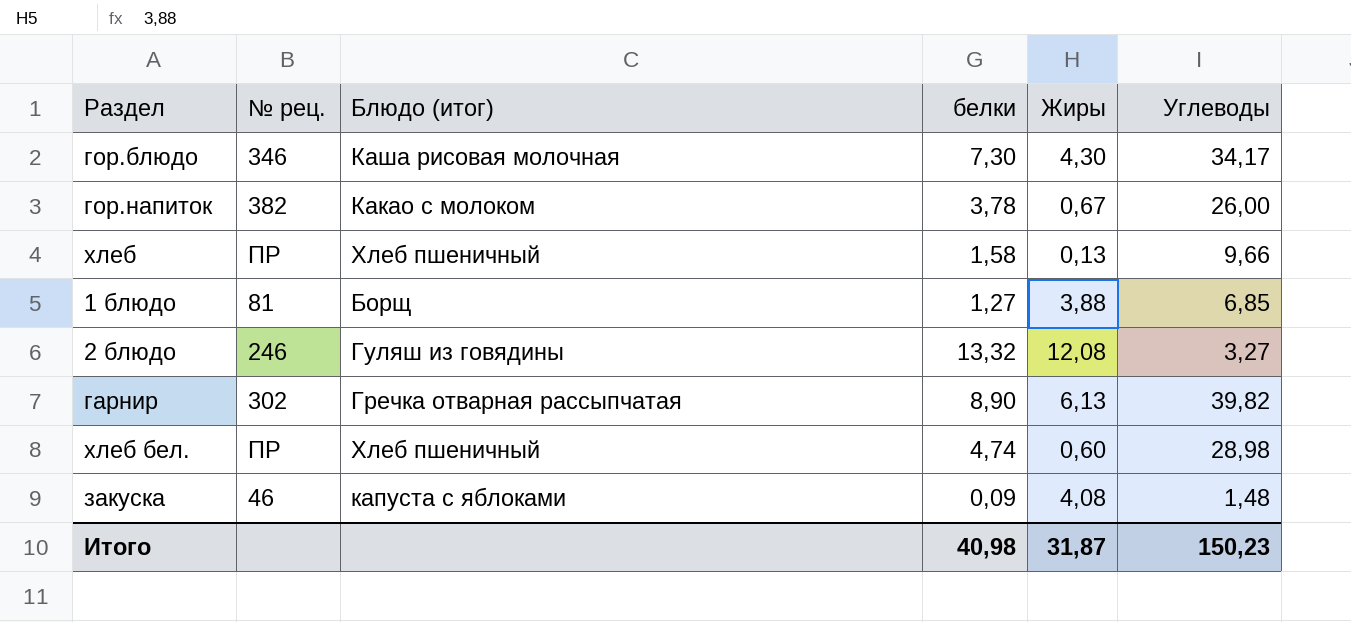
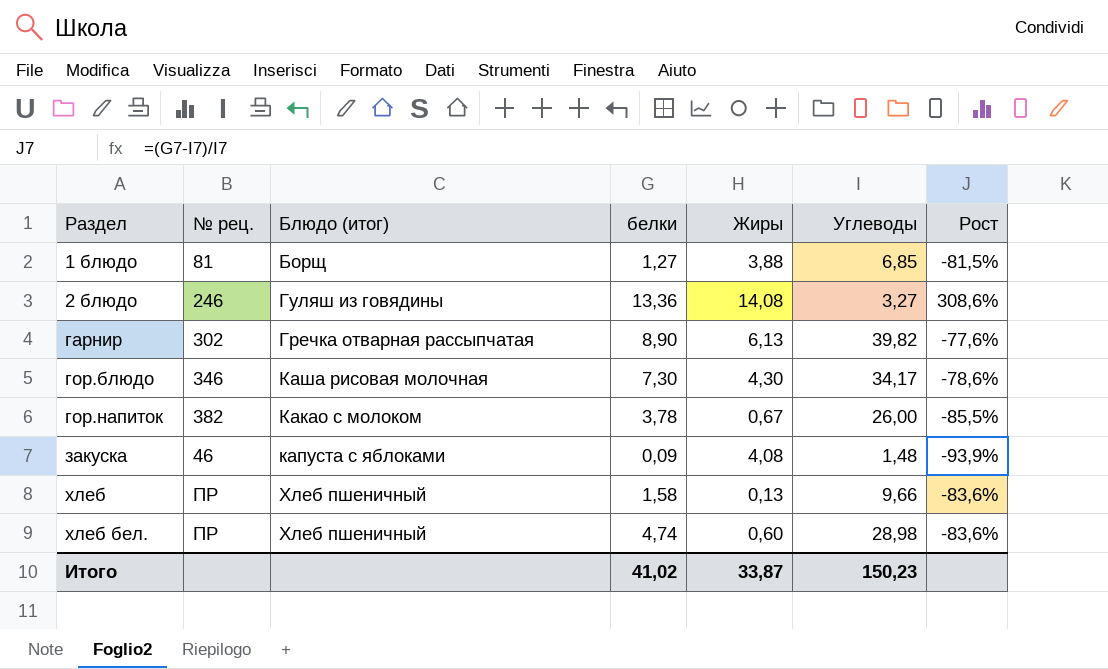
row order: none -> Раздел ascending
column Рост | formula: none -> ([белки] - [Углеводы]) / [Углеводы]
2 блюдо | белки: 13,32 -> 13,36
2 блюдо | Жиры: 12,08 -> 14,08
Итого | белки: 40,98 -> 41,02
Итого | Жиры: 31,87 -> 33,87

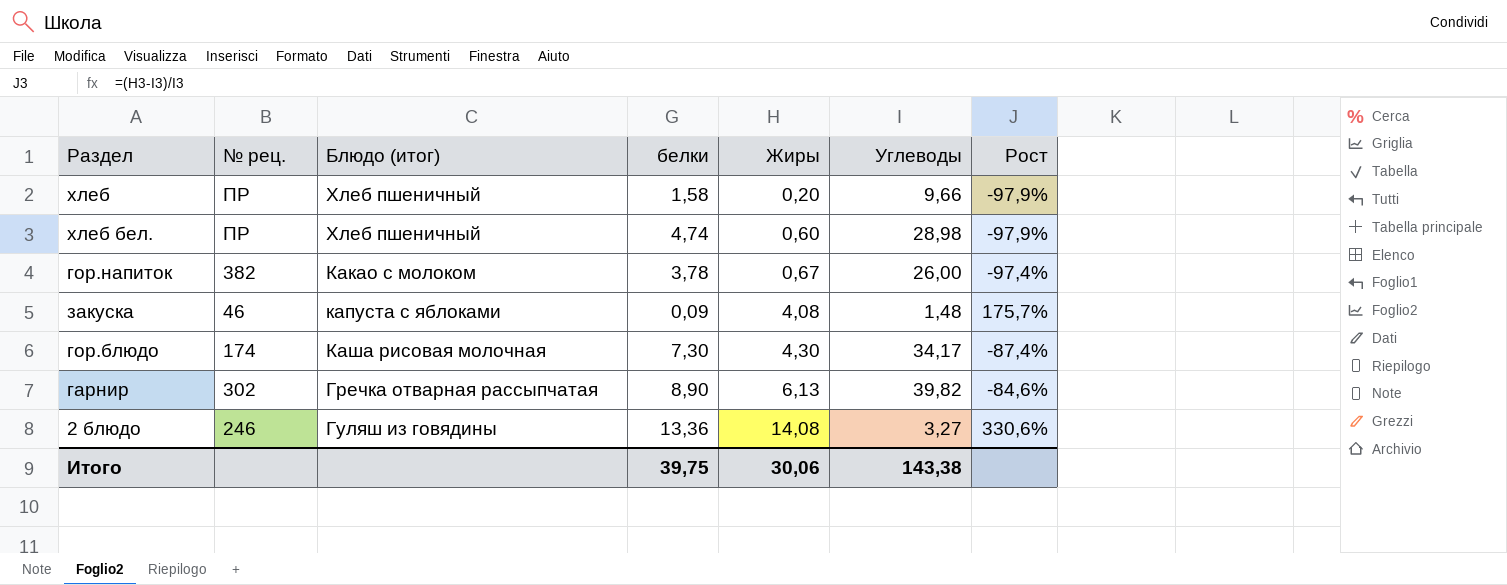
row order: Раздел ascending -> Жиры ascending
column Рост | formula: ([белки] - [Углеводы]) / [Углеводы] -> ([Жиры] - [Углеводы]) / [Углеводы]
row 1 блюдо: 81 | Борщ | 1,27 | 3,88 | 6,85 | -81,5% -> none
хлеб | Жиры: 0,13 -> 0,20
гор.блюдо | № рец.: 346 -> 174
Итого | белки: 41,02 -> 39,75
Итого | Жиры: 33,87 -> 30,06
Итого | Углеводы: 150,23 -> 143,38

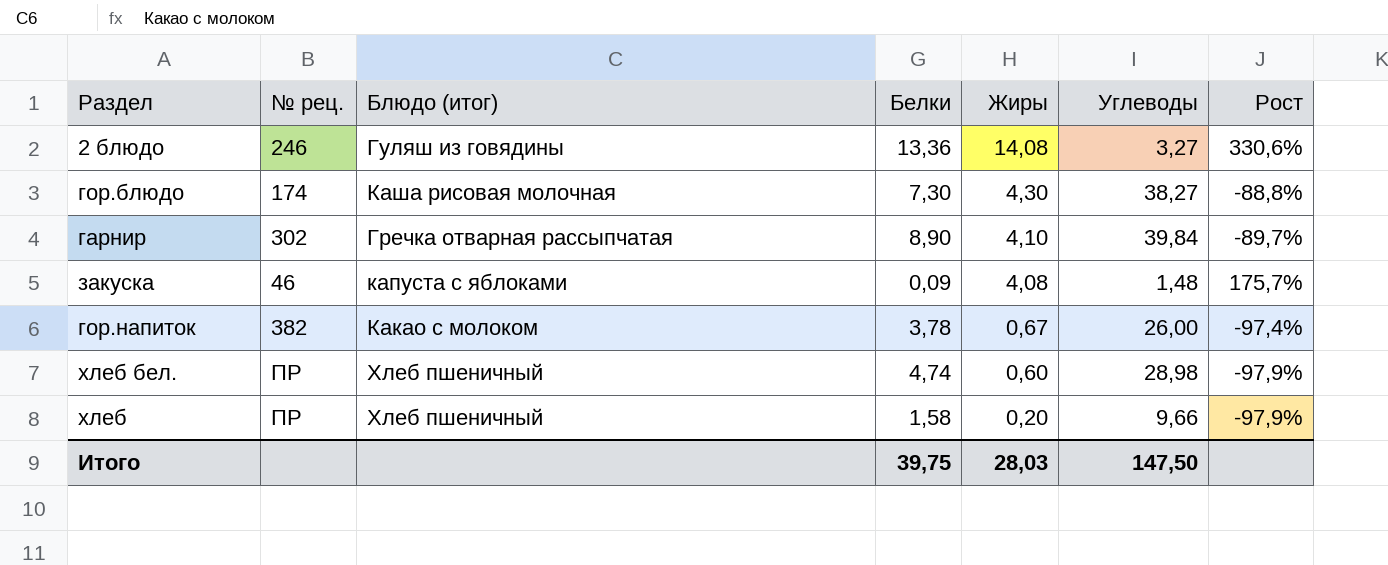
row order: Жиры ascending -> Жиры descending
column name: белки -> Белки
гор.блюдо | Углеводы: 34,17 -> 38,27
гор.блюдо | Рост: -87,4% -> -88,8%
гарнир | Жиры: 6,13 -> 4,10
гарнир | Углеводы: 39,82 -> 39,84
гарнир | Рост: -84,6% -> -89,7%
Итого | Жиры: 30,06 -> 28,03
Итого | Углеводы: 143,38 -> 147,50

